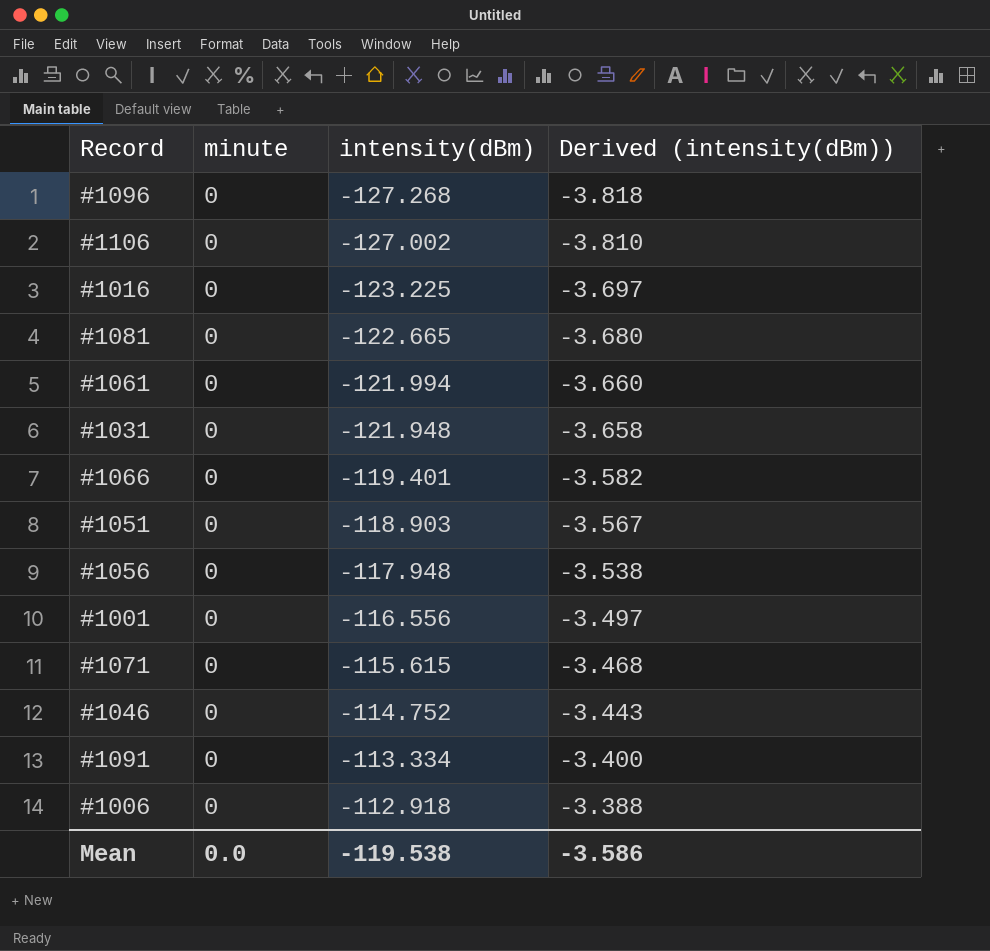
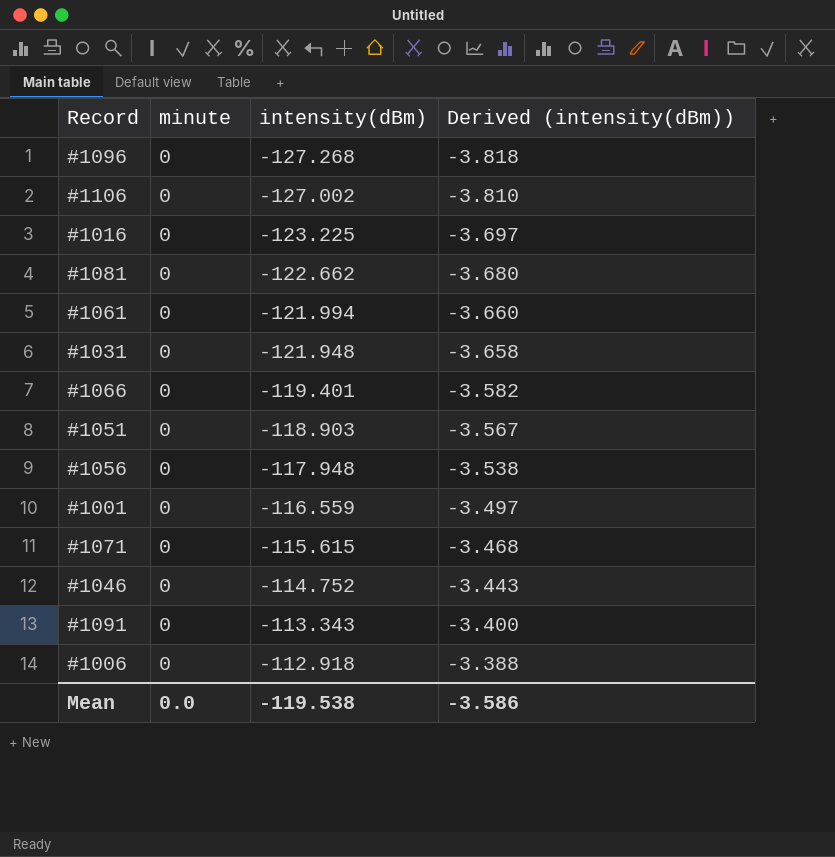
#1081 | intensity(dBm): -122.665 -> -122.662
#1001 | intensity(dBm): -116.556 -> -116.559
#1091 | intensity(dBm): -113.334 -> -113.343

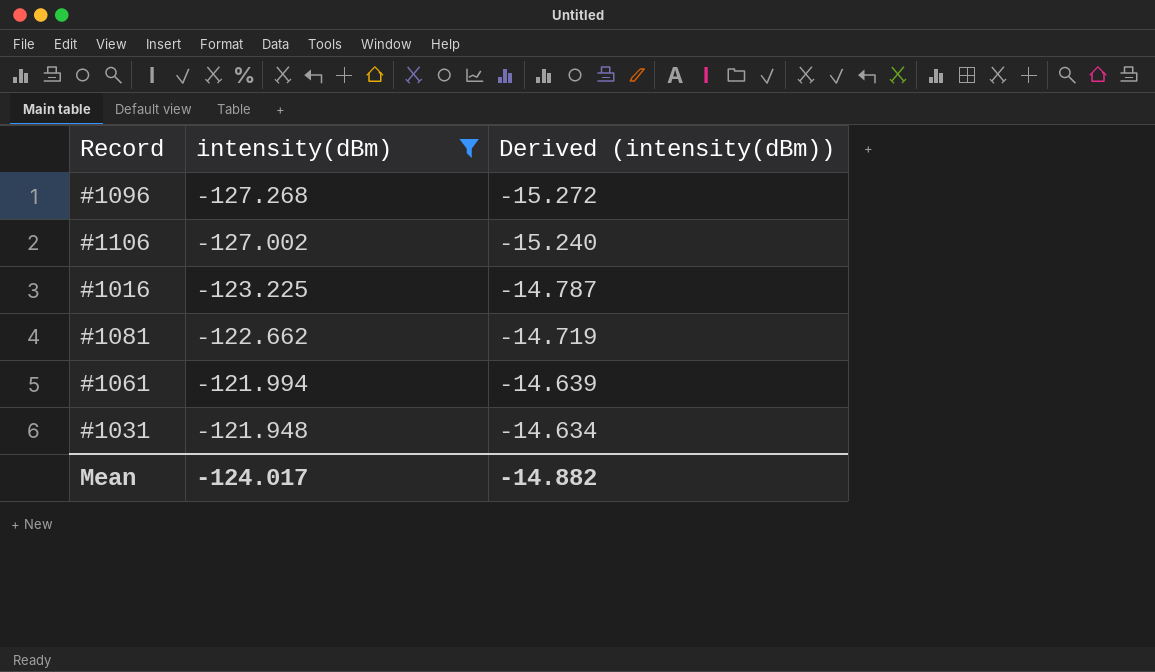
filter: none -> intensity(dBm) <= -121.948
column minute | position: 2 -> none
column Derived (intensity(dBm)) | formula: [intensity(dBm)] * 0.03 -> [intensity(dBm)] * 0.12
Mean | intensity(dBm): -119.538 -> -124.017
Mean | Derived (intensity(dBm)): -3.586 -> -14.882

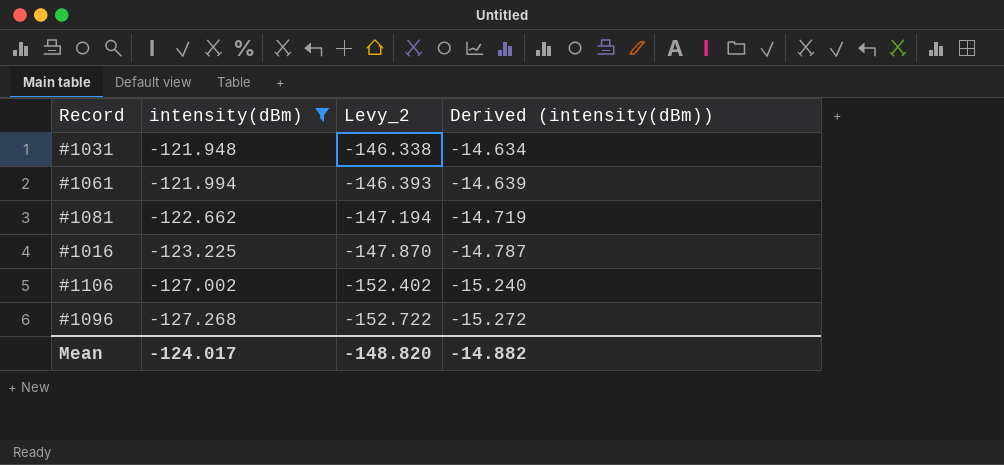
row order: intensity(dBm) ascending -> intensity(dBm) descending
column Levy_2 | formula: none -> [intensity(dBm)] * 1.2

